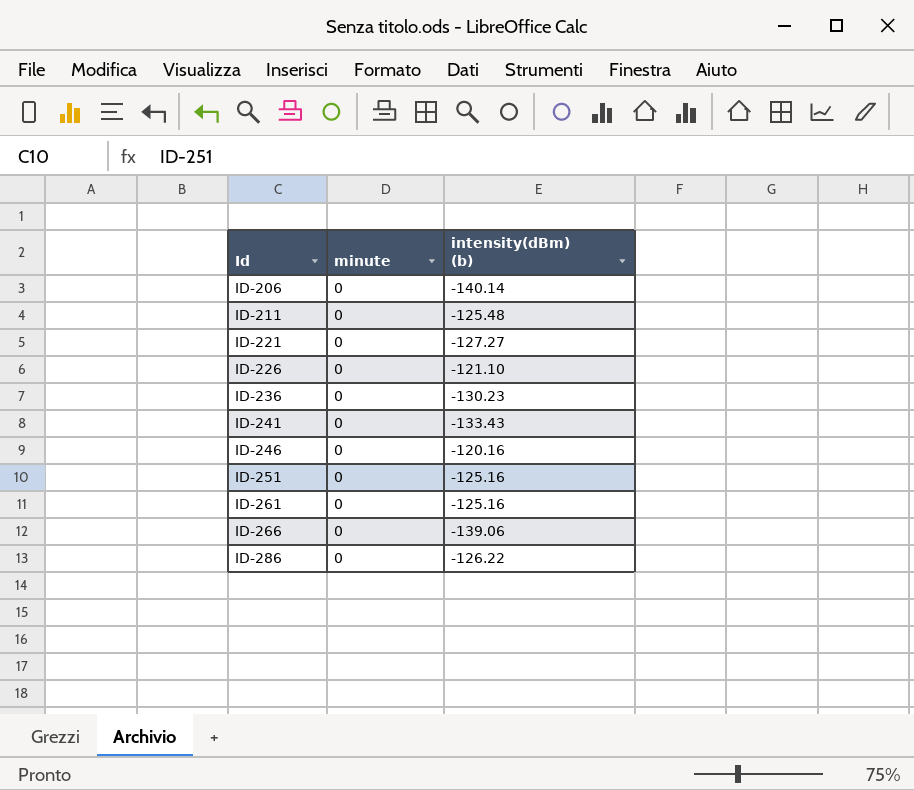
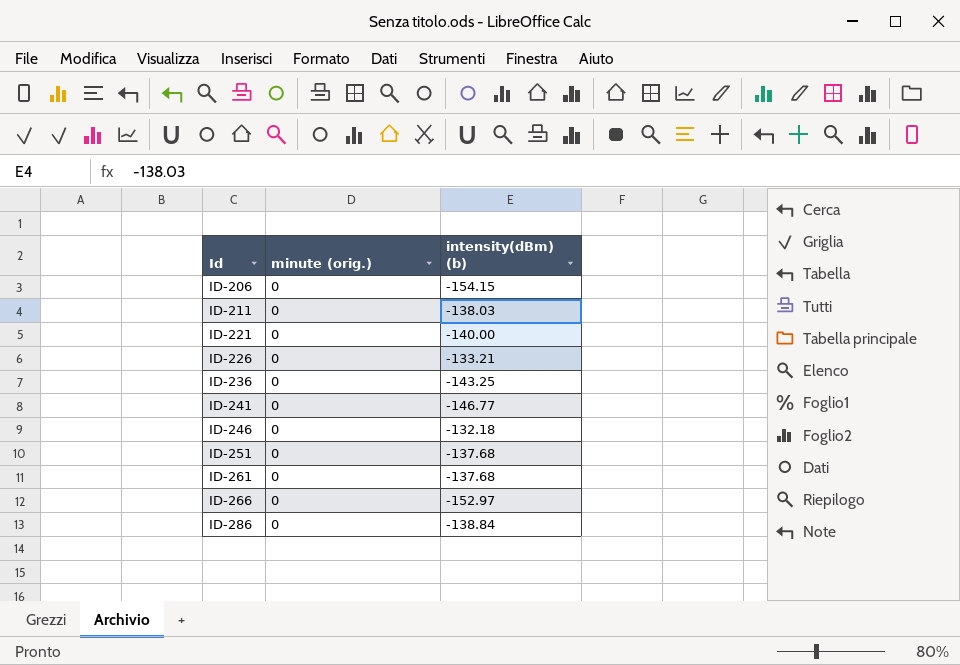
column name: minute -> minute (orig.)
ID-206 | intensity(dBm) (b): -140.14 -> -154.15
ID-211 | intensity(dBm) (b): -125.48 -> -138.03
ID-221 | intensity(dBm) (b): -127.27 -> -140.00
ID-226 | intensity(dBm) (b): -121.10 -> -133.21
ID-236 | intensity(dBm) (b): -130.23 -> -143.25
ID-241 | intensity(dBm) (b): -133.43 -> -146.77
ID-246 | intensity(dBm) (b): -120.16 -> -132.18
ID-251 | intensity(dBm) (b): -125.16 -> -137.68
ID-261 | intensity(dBm) (b): -125.16 -> -137.68
ID-266 | intensity(dBm) (b): -139.06 -> -152.97
ID-286 | intensity(dBm) (b): -126.22 -> -138.84

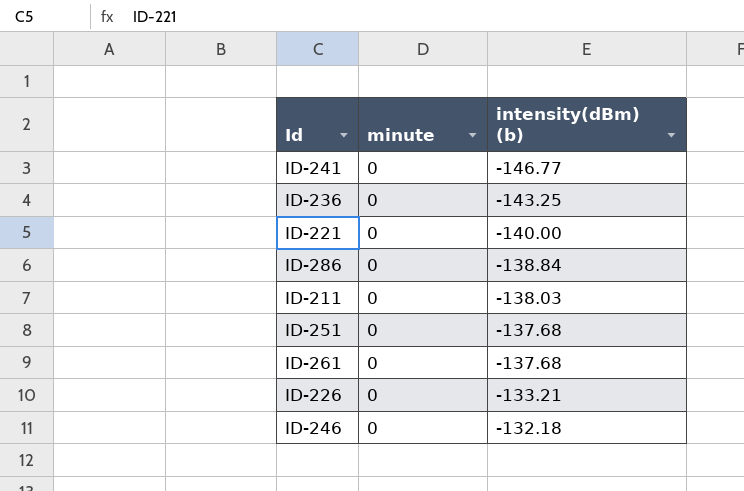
row order: Id ascending -> intensity(dBm) (b) ascending
column name: minute (orig.) -> minute
row ID-206: 0 | -154.15 -> none
row ID-266: 0 | -152.97 -> none

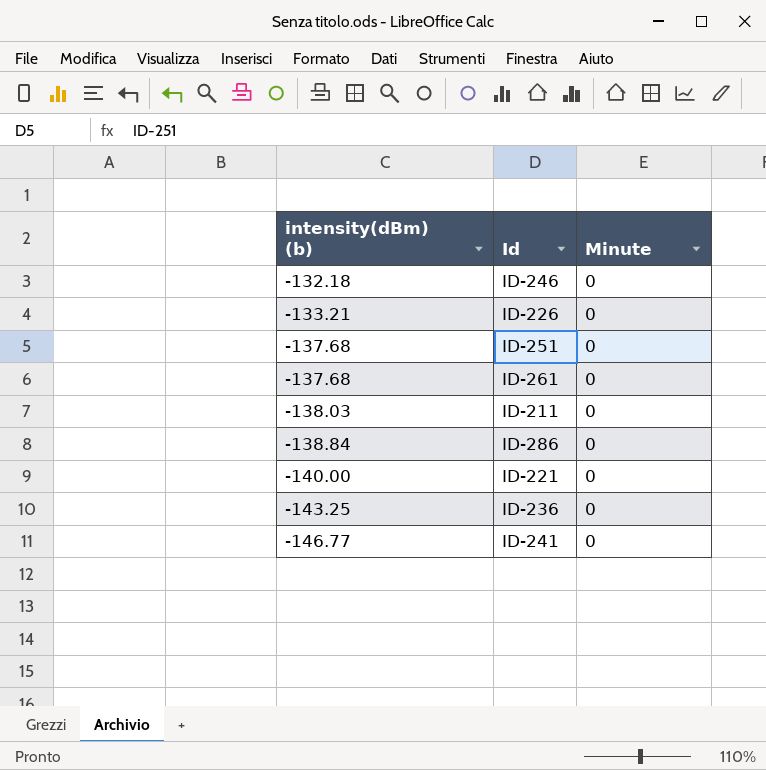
row order: intensity(dBm) (b) ascending -> intensity(dBm) (b) descending
column intensity(dBm) (b) | position: 3 -> 1
column name: minute -> Minute

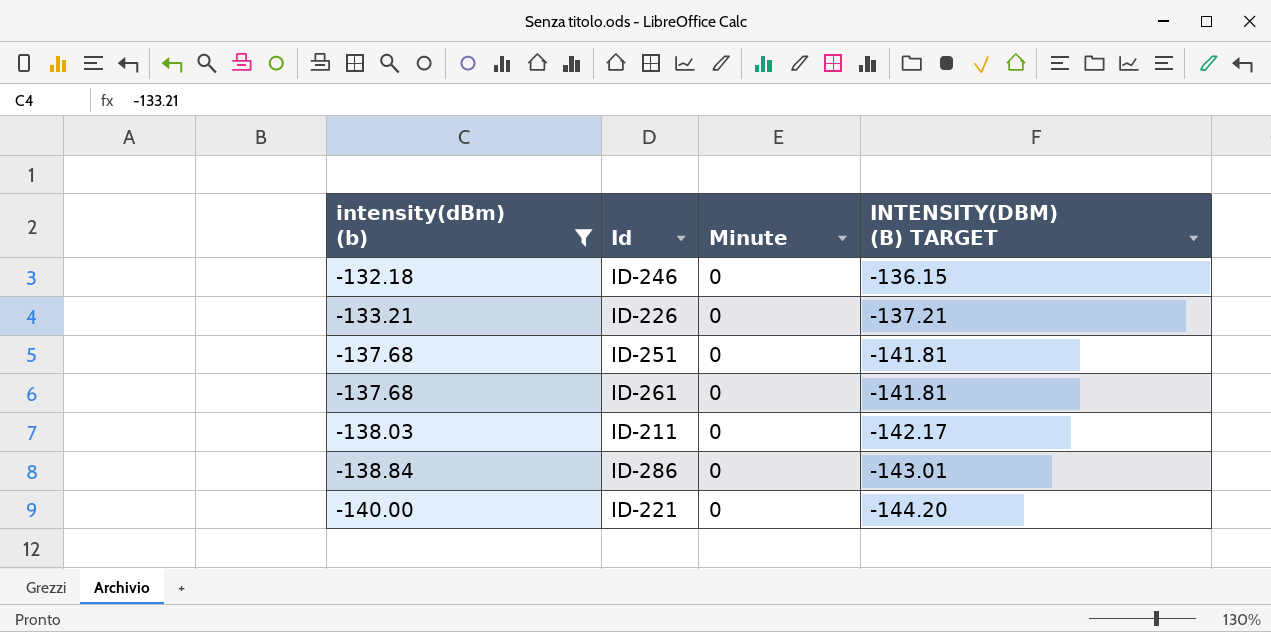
filter: none -> intensity(dBm) (b) >= -140.00
column INTENSITY(DBM) (B) TARGET | formula: none -> [intensity(dBm) (b)] * 1.03

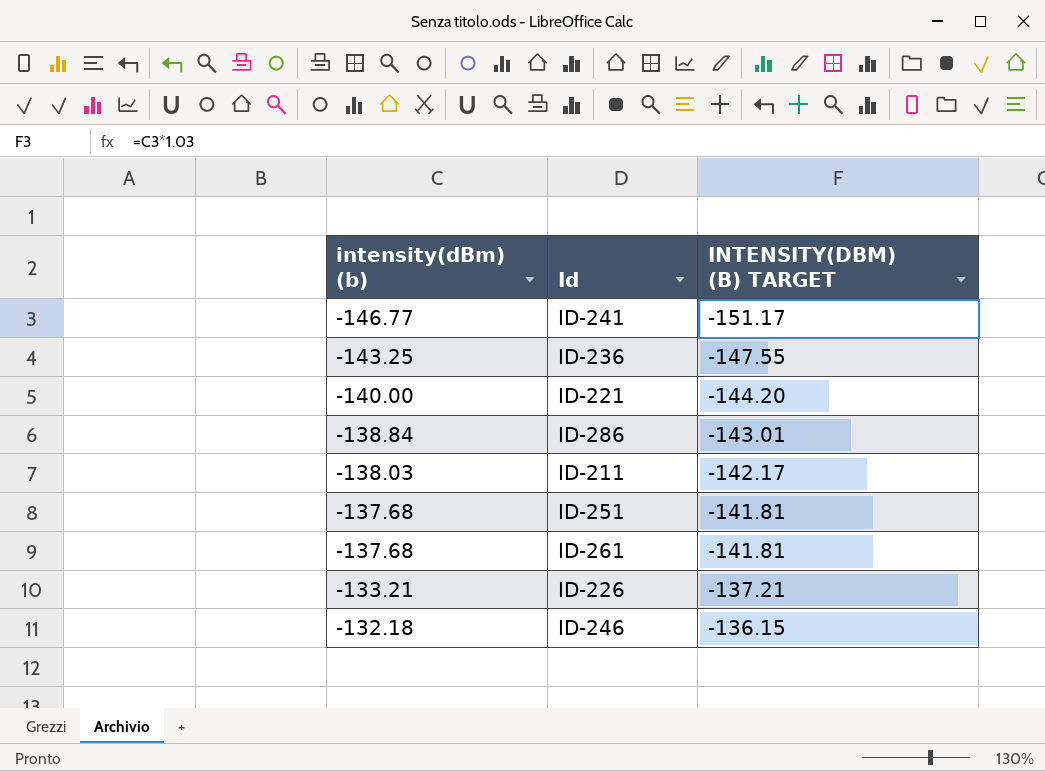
filter: intensity(dBm) (b) >= -140.00 -> none
row order: intensity(dBm) (b) descending -> intensity(dBm) (b) ascending
column Minute | position: 3 -> none

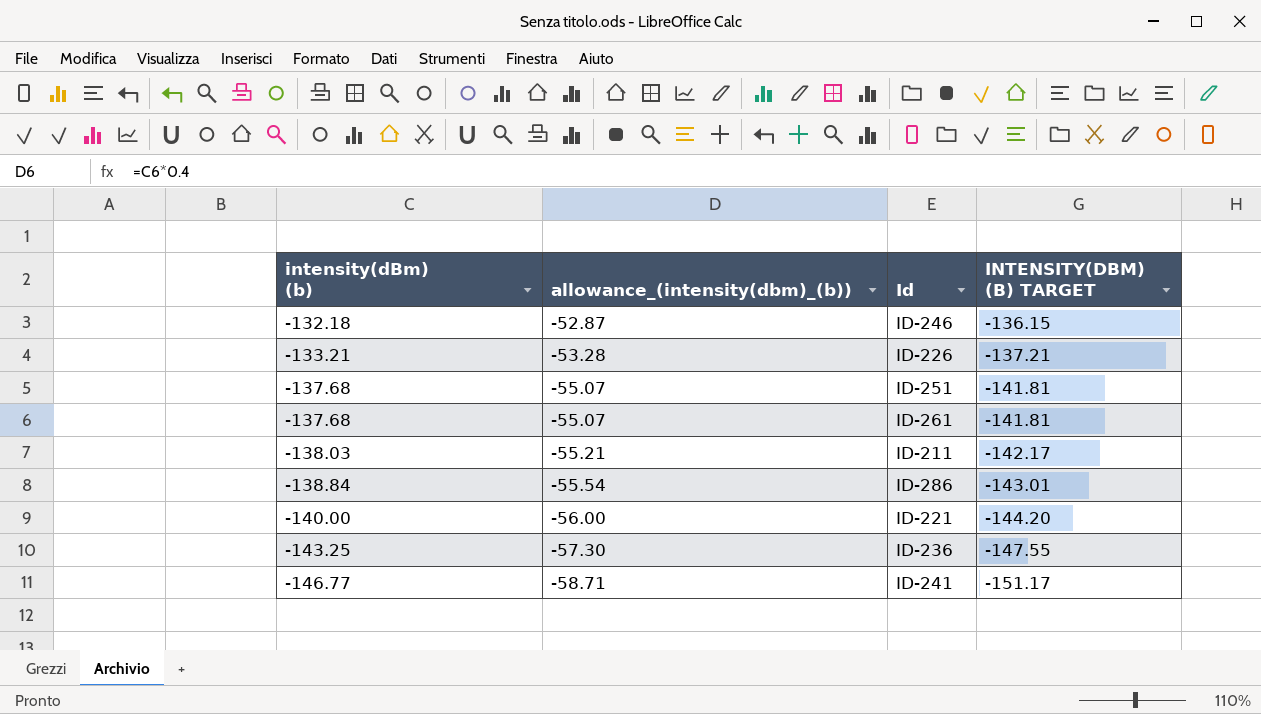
row order: intensity(dBm) (b) ascending -> intensity(dBm) (b) descending
column allowance_(intensity(dbm)_(b)) | formula: none -> [intensity(dBm) (b)] * 0.4

